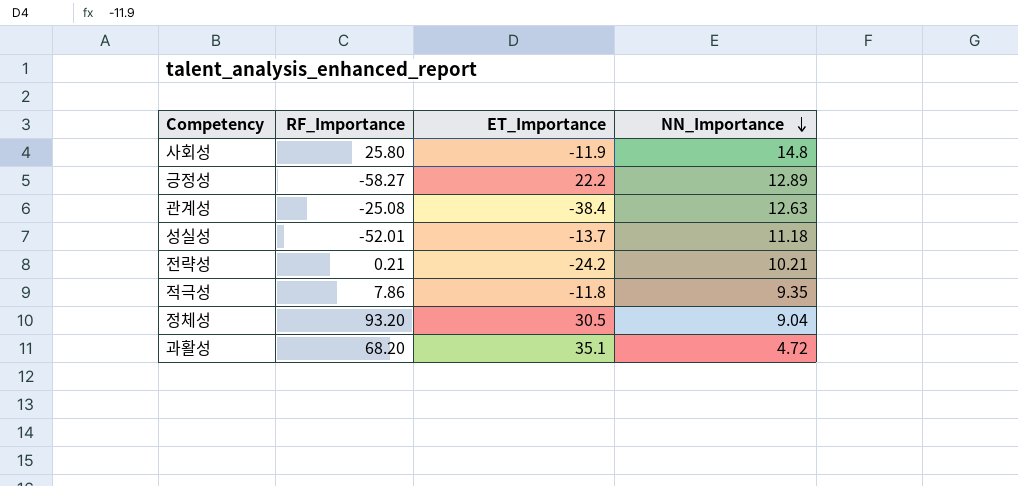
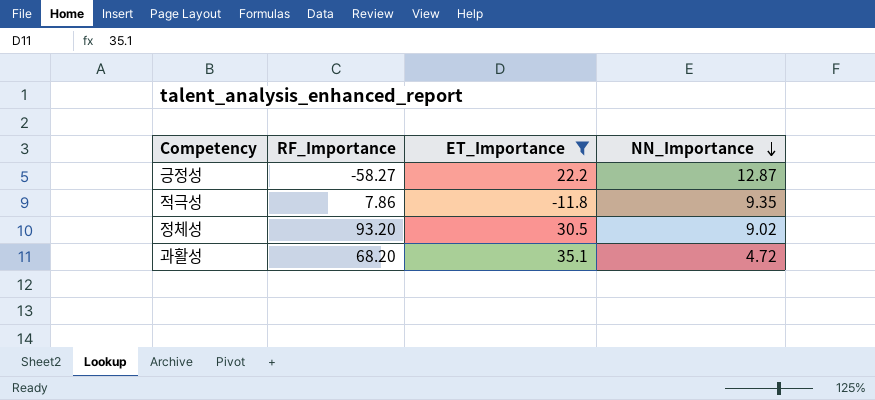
filter: none -> ET_Importance >= -11.8
긍정성 | NN_Importance: 12.89 -> 12.87
정체성 | NN_Importance: 9.04 -> 9.02

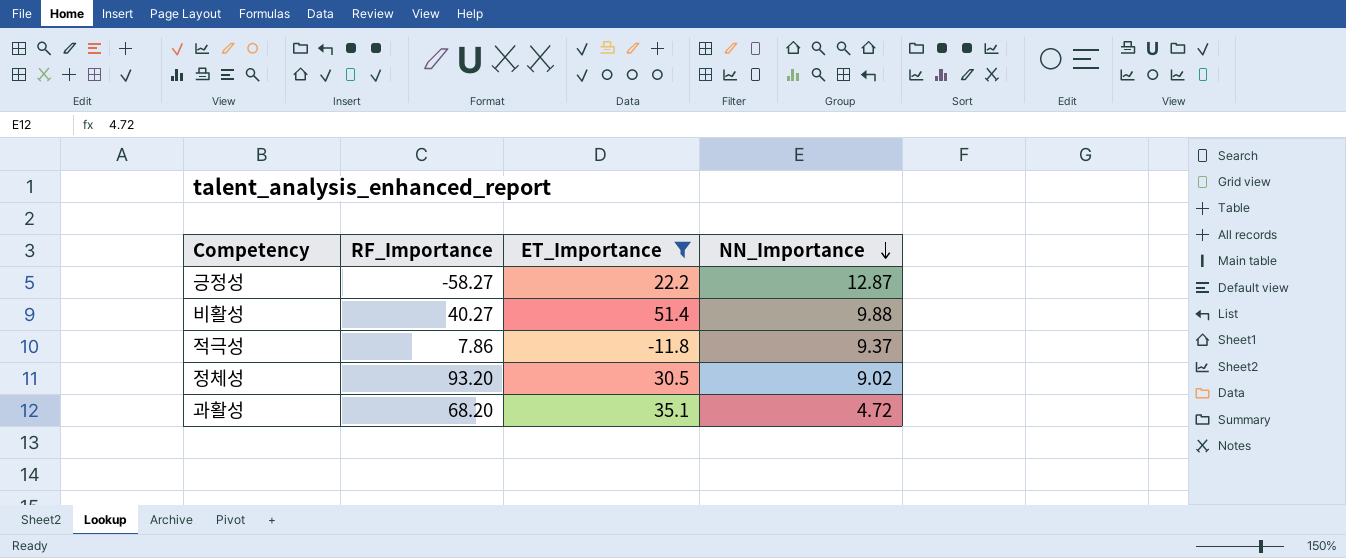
row 비활성: none -> 40.27 | 51.4 | 9.88
적극성 | NN_Importance: 9.35 -> 9.37

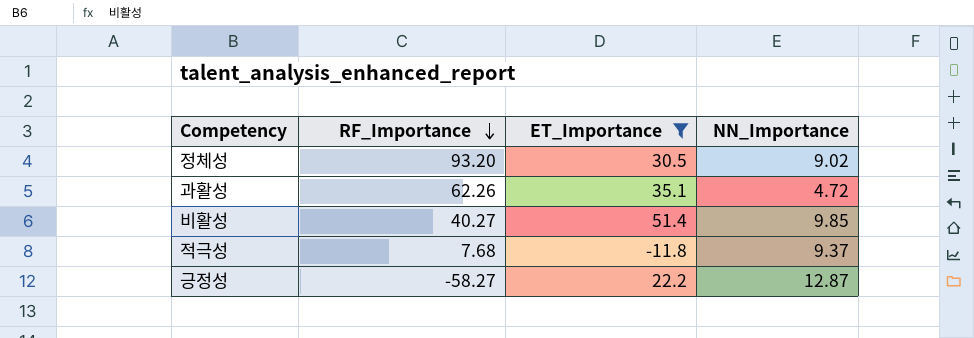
row order: NN_Importance descending -> RF_Importance descending
과활성 | RF_Importance: 68.20 -> 62.26
비활성 | NN_Importance: 9.88 -> 9.85
적극성 | RF_Importance: 7.86 -> 7.68

